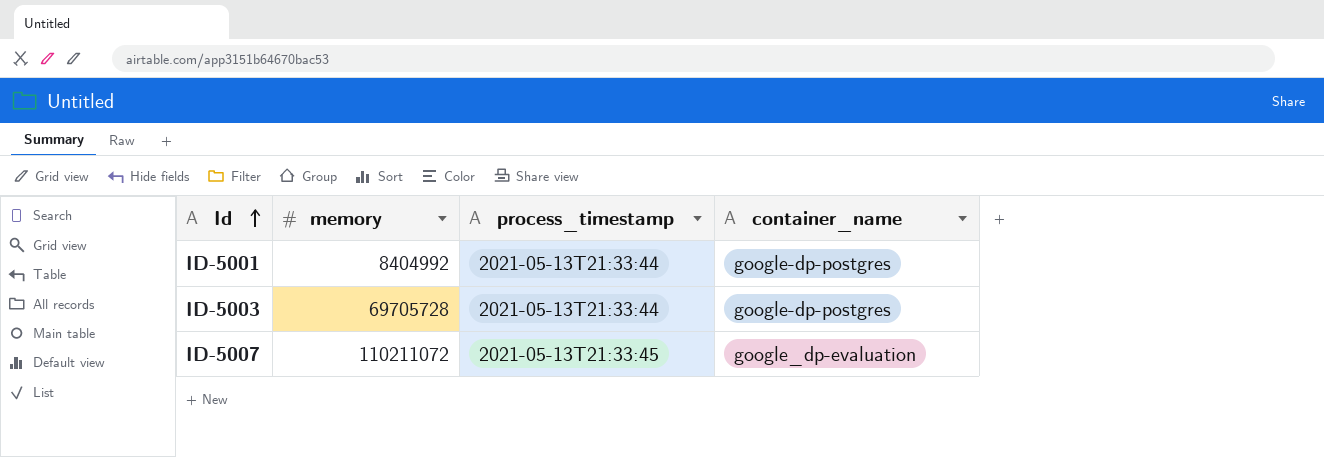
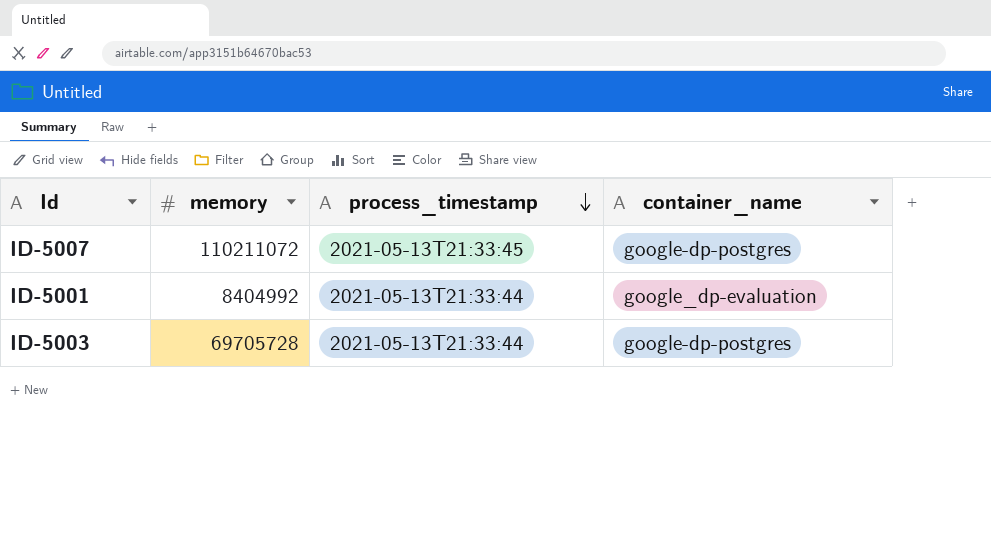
row order: Id ascending -> process_timestamp descending
ID-5007 | container_name: google_dp-evaluation -> google-dp-postgres
ID-5001 | container_name: google-dp-postgres -> google_dp-evaluation

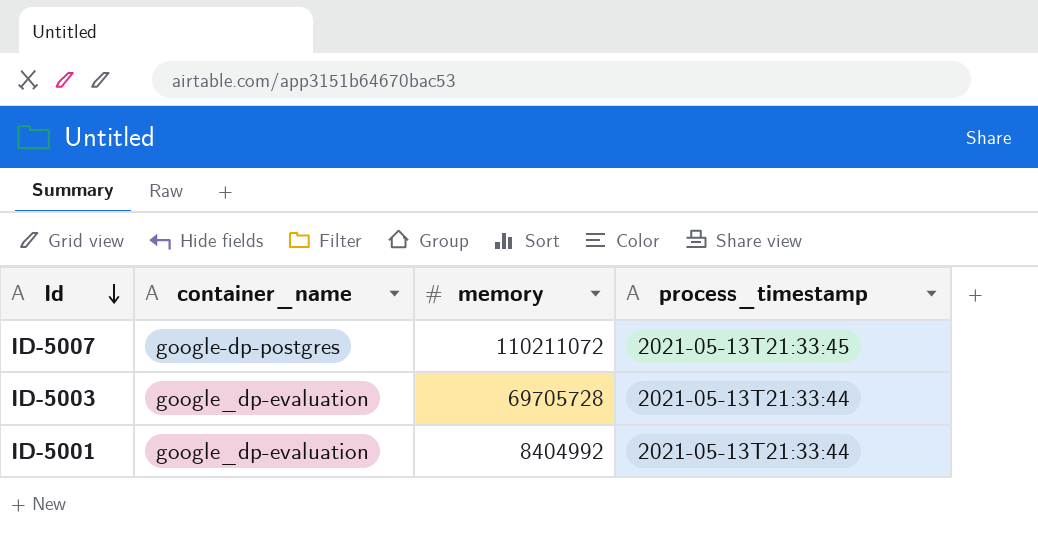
row order: process_timestamp descending -> Id descending
column container_name | position: 4 -> 2
ID-5003 | container_name: google-dp-postgres -> google_dp-evaluation

